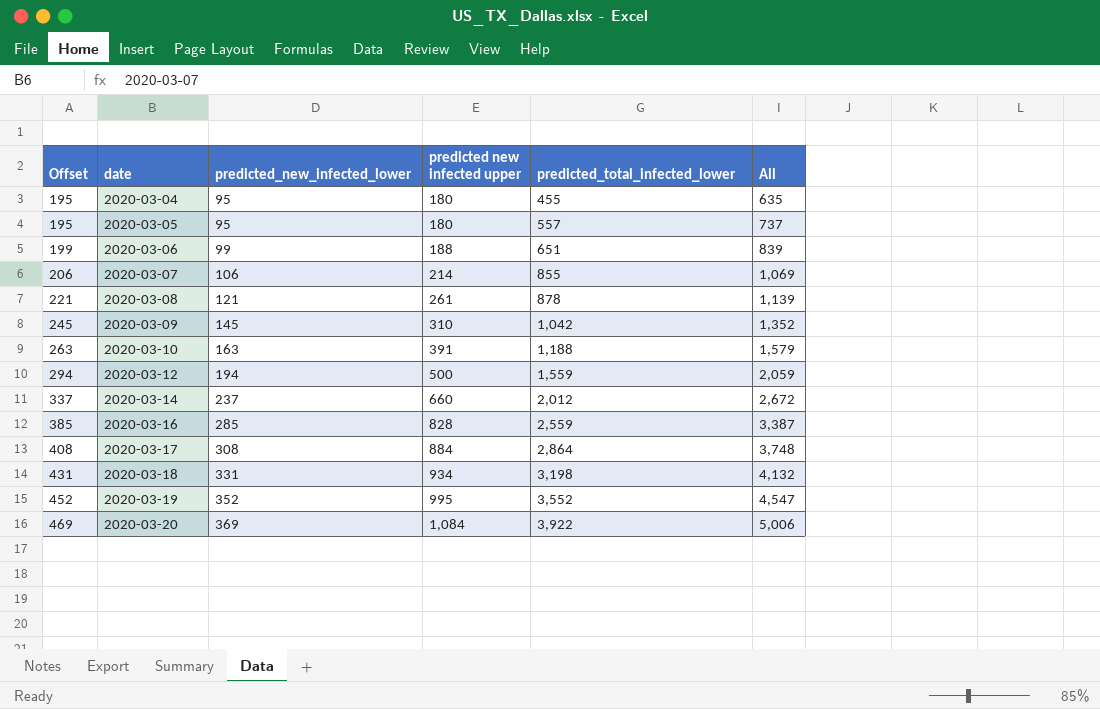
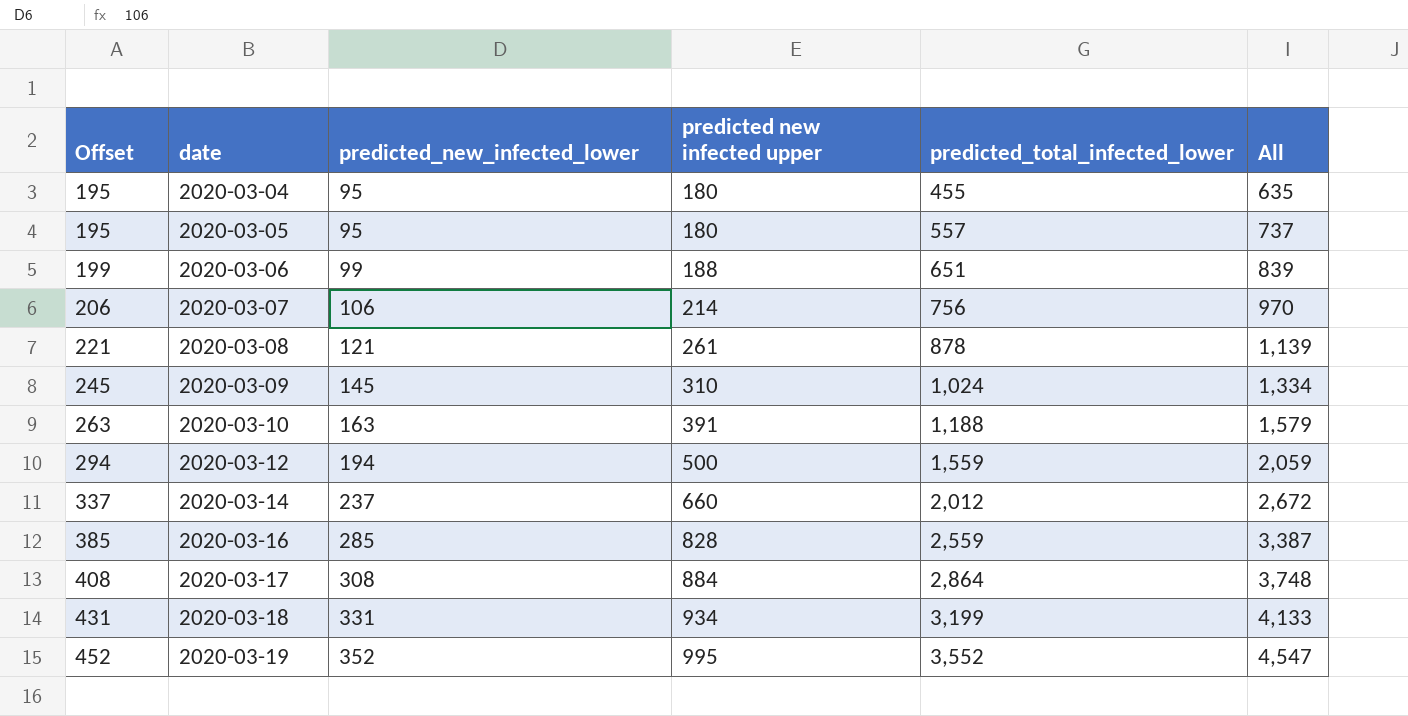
row 2020-03-20: 469 | 369 | 1,084 | 3,922 | 5,006 -> none
2020-03-07 | predicted_total_infected_lower: 855 -> 756
2020-03-07 | All: 1,069 -> 970
2020-03-09 | predicted_total_infected_lower: 1,042 -> 1,024
2020-03-09 | All: 1,352 -> 1,334
2020-03-18 | predicted_total_infected_lower: 3,198 -> 3,199
2020-03-18 | All: 4,132 -> 4,133

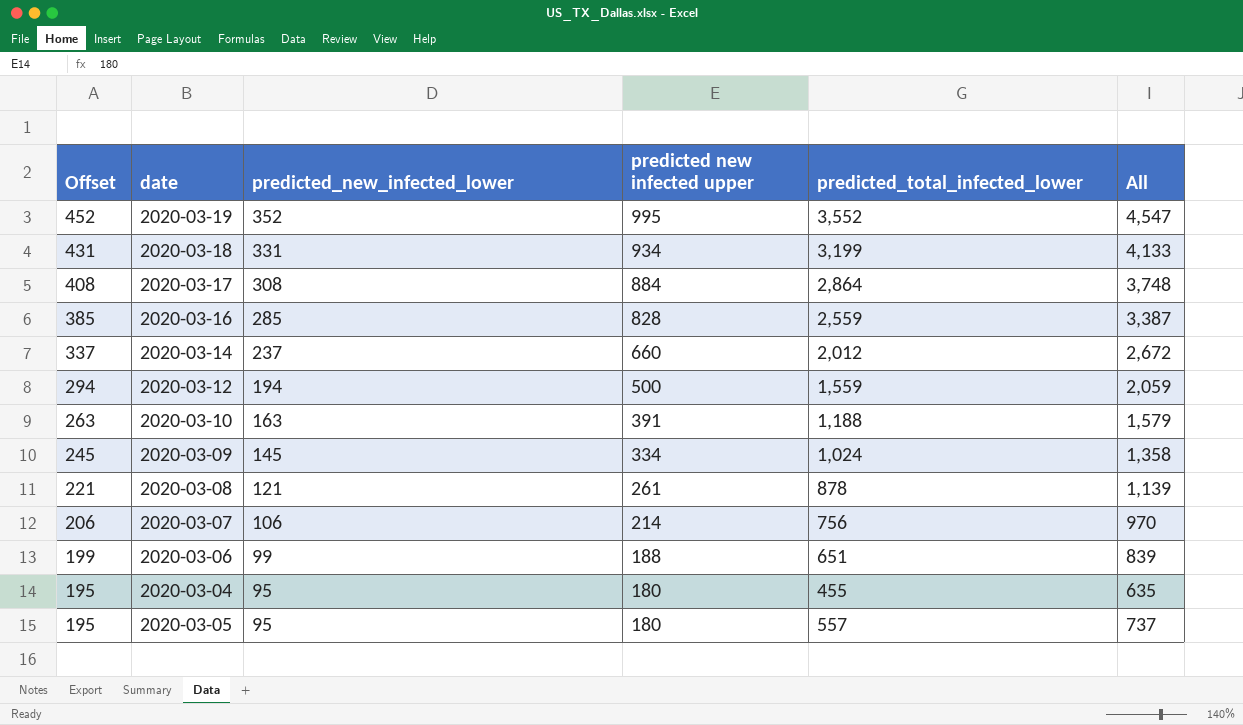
row order: Offset ascending -> Offset descending
2020-03-09 | predicted new infected upper: 310 -> 334
2020-03-09 | All: 1,334 -> 1,358

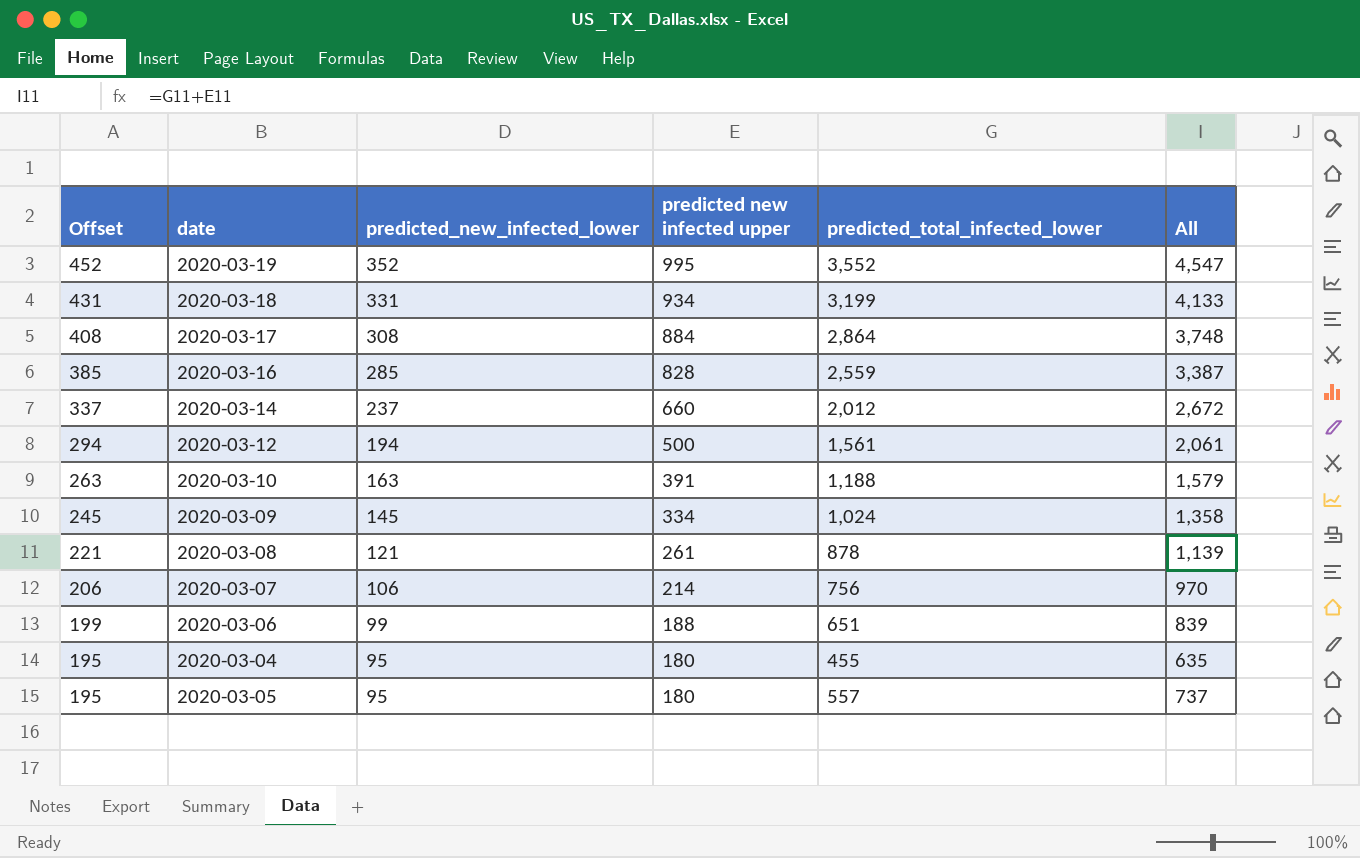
2020-03-12 | predicted_total_infected_lower: 1,559 -> 1,561
2020-03-12 | All: 2,059 -> 2,061

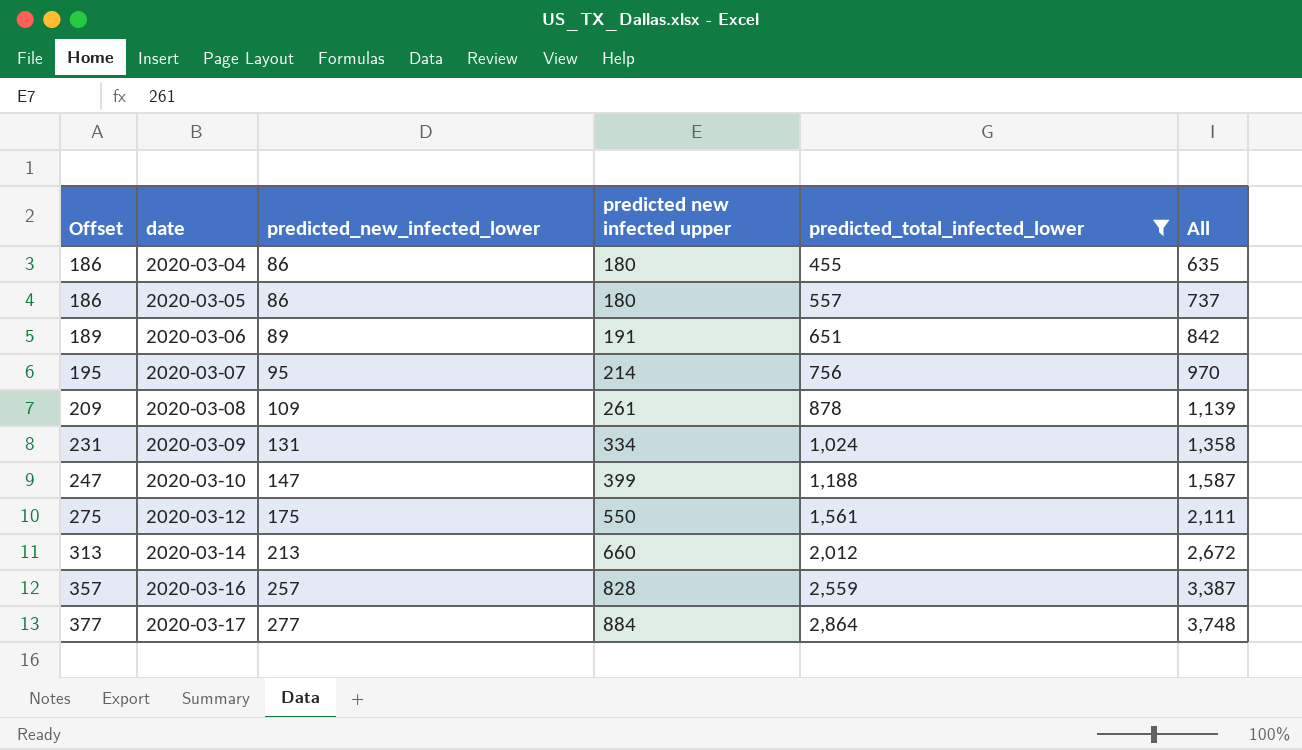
filter: none -> predicted_total_infected_lower <= 2,864
row order: Offset descending -> Offset ascending
2020-03-04 | Offset: 195 -> 186
2020-03-04 | predicted_new_infected_lower: 95 -> 86
2020-03-05 | Offset: 195 -> 186
2020-03-05 | predicted_new_infected_lower: 95 -> 86
2020-03-06 | Offset: 199 -> 189
2020-03-06 | predicted_new_infected_lower: 99 -> 89
2020-03-06 | predicted new infected upper: 188 -> 191
2020-03-06 | All: 839 -> 842
2020-03-07 | Offset: 206 -> 195
2020-03-07 | predicted_new_infected_lower: 106 -> 95
2020-03-08 | Offset: 221 -> 209
2020-03-08 | predicted_new_infected_lower: 121 -> 109
2020-03-09 | Offset: 245 -> 231
2020-03-09 | predicted_new_infected_lower: 145 -> 131
2020-03-10 | Offset: 263 -> 247
2020-03-10 | predicted_new_infected_lower: 163 -> 147
2020-03-10 | predicted new infected upper: 391 -> 399
2020-03-10 | All: 1,579 -> 1,587
2020-03-12 | Offset: 294 -> 275
2020-03-12 | predicted_new_infected_lower: 194 -> 175
2020-03-12 | predicted new infected upper: 500 -> 550
2020-03-12 | All: 2,061 -> 2,111
2020-03-14 | Offset: 337 -> 313
2020-03-14 | predicted_new_infected_lower: 237 -> 213
2020-03-16 | Offset: 385 -> 357
2020-03-16 | predicted_new_infected_lower: 285 -> 257
2020-03-17 | Offset: 408 -> 377
2020-03-17 | predicted_new_infected_lower: 308 -> 277

